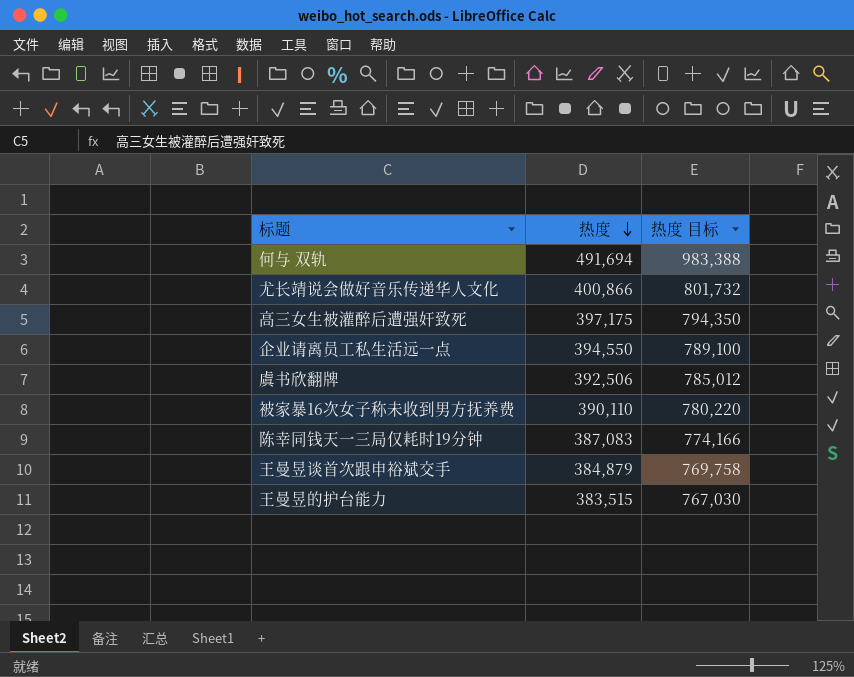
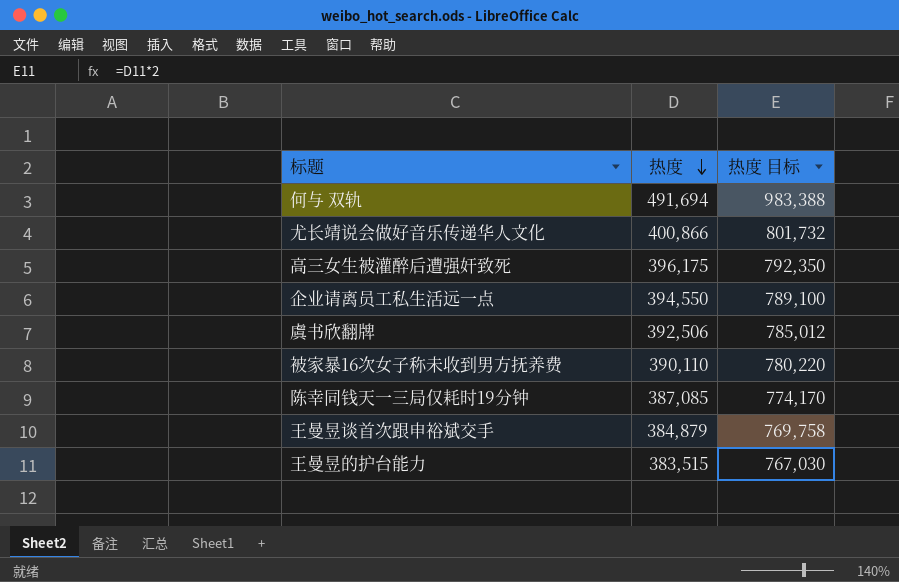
高三女生被灌醉后遭强奸致死 | 热度: 397,175 -> 396,175
高三女生被灌醉后遭强奸致死 | 热度 目标: 794,350 -> 792,350
陈幸同钱天一三局仅耗时19分钟 | 热度: 387,083 -> 387,085
陈幸同钱天一三局仅耗时19分钟 | 热度 目标: 774,166 -> 774,170

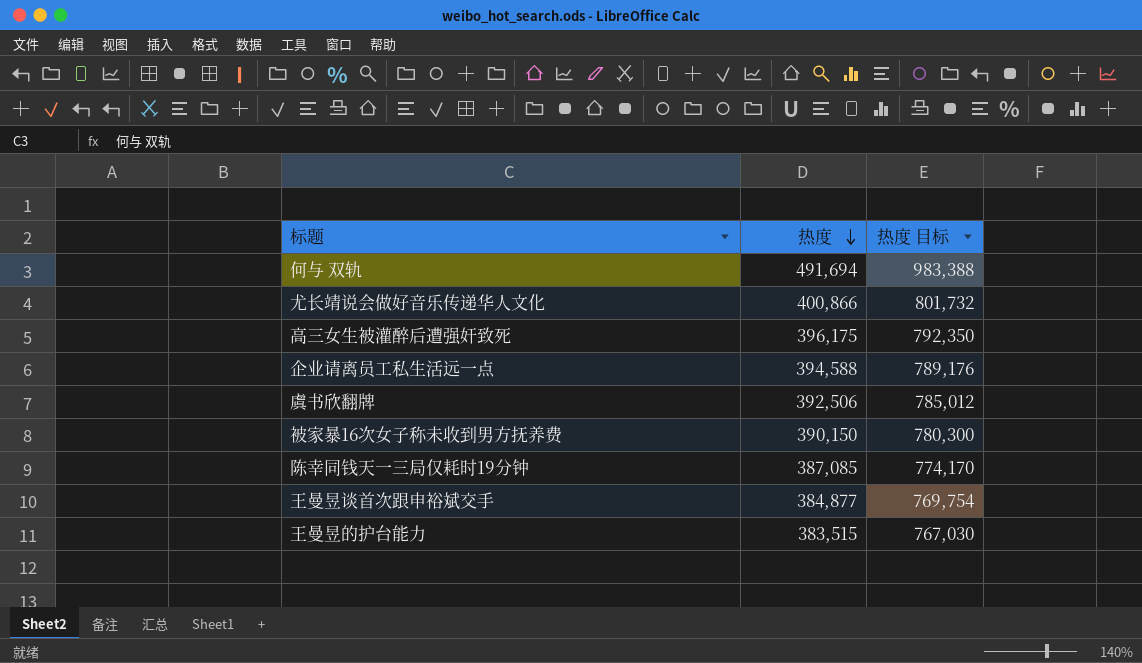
企业请离员工私生活远一点 | 热度: 394,550 -> 394,588
企业请离员工私生活远一点 | 热度 目标: 789,100 -> 789,176
被家暴16次女子称未收到男方抚养费 | 热度: 390,110 -> 390,150
被家暴16次女子称未收到男方抚养费 | 热度 目标: 780,220 -> 780,300
王曼昱谈首次跟申裕斌交手 | 热度: 384,879 -> 384,877
王曼昱谈首次跟申裕斌交手 | 热度 目标: 769,758 -> 769,754

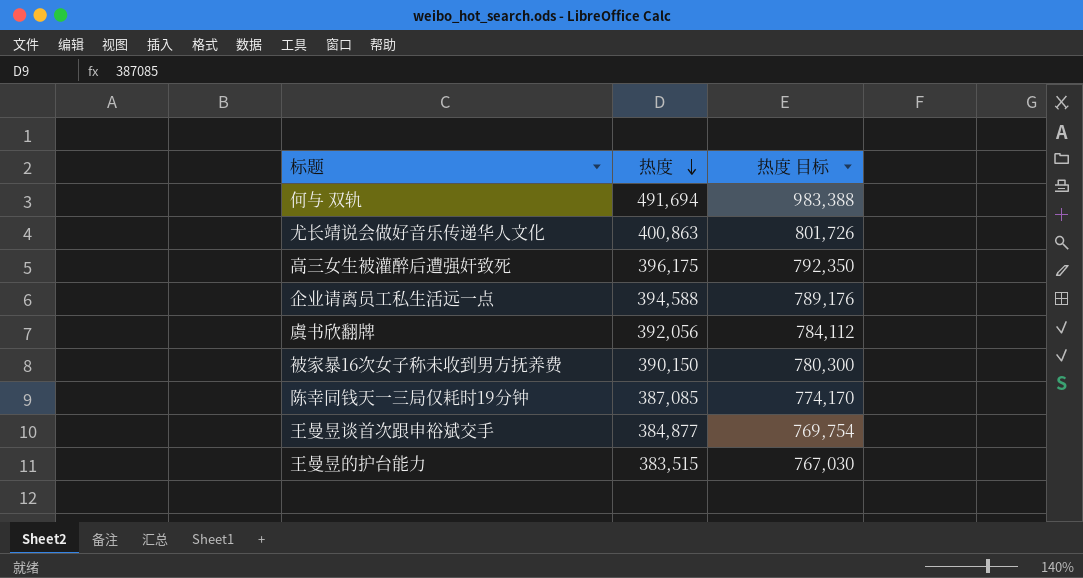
尤长靖说会做好音乐传递华人文化 | 热度: 400,866 -> 400,863
尤长靖说会做好音乐传递华人文化 | 热度 目标: 801,732 -> 801,726
虞书欣翻牌 | 热度: 392,506 -> 392,056
虞书欣翻牌 | 热度 目标: 785,012 -> 784,112

